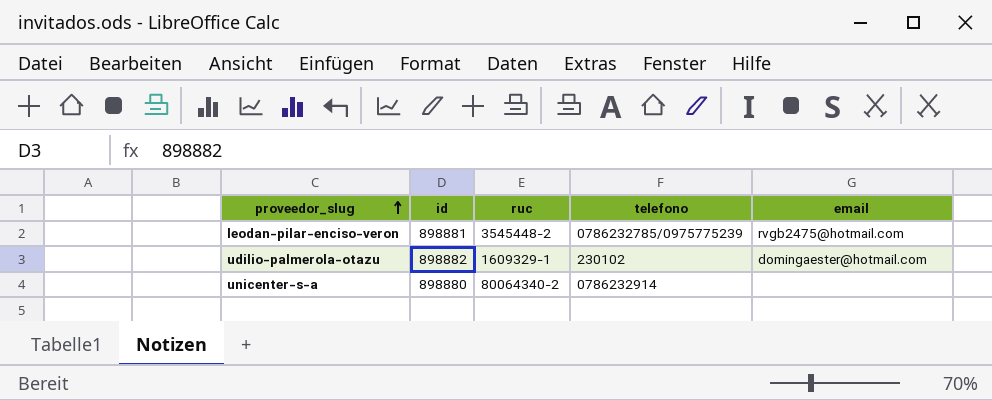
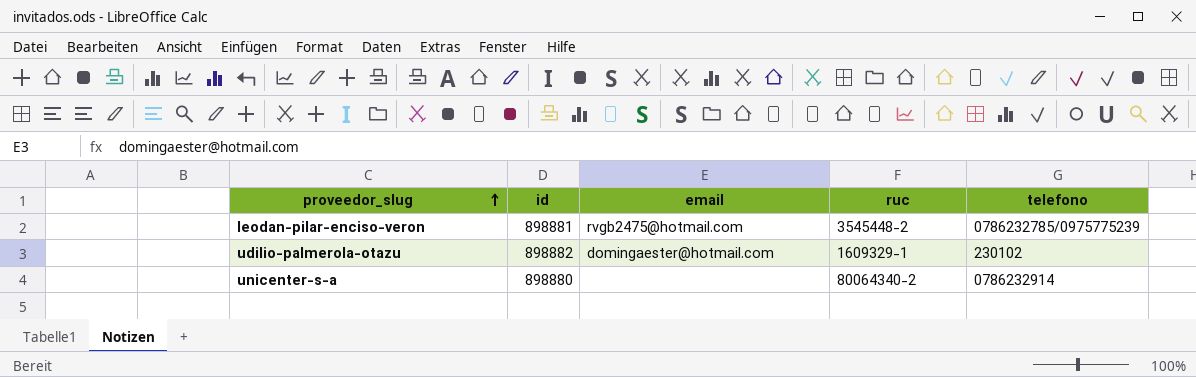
column email | position: 5 -> 3

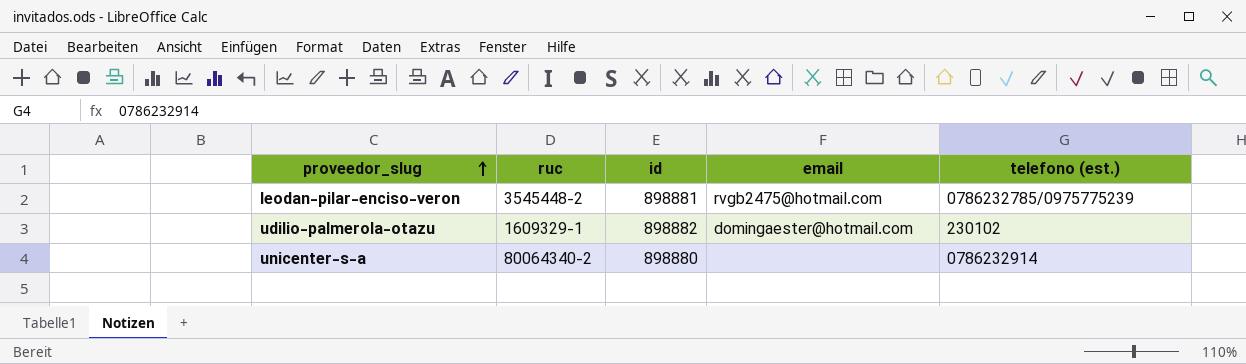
column ruc | position: 4 -> 2
column name: telefono -> telefono (est.)

